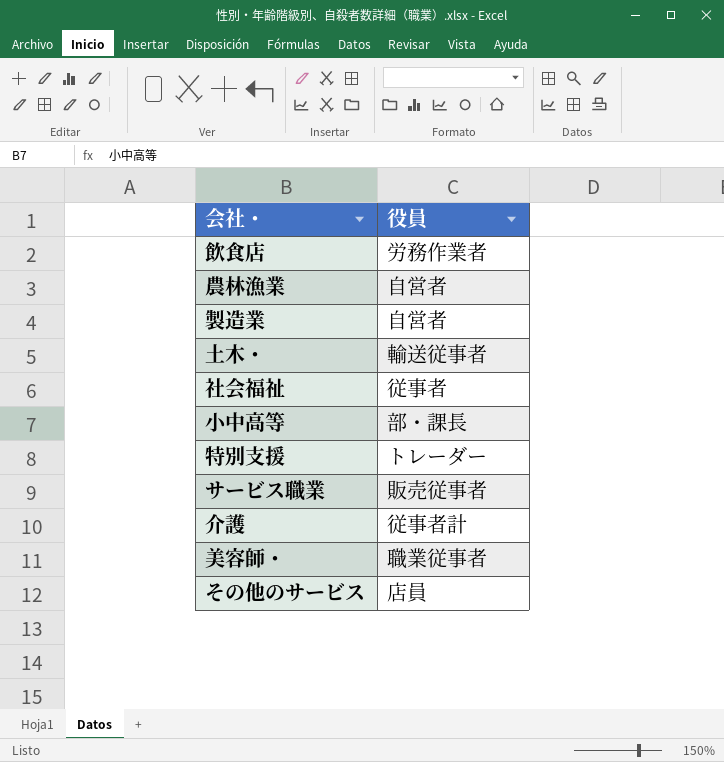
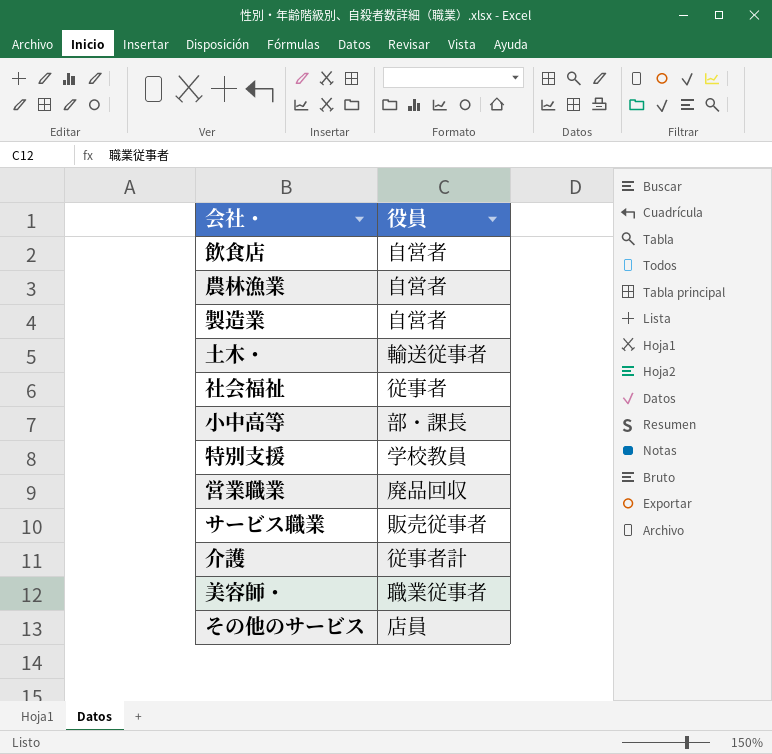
飲食店 | 役員: 労務作業者 -> 自営者
特別支援 | 役員: トレーダー -> 学校教員
row 営業職業: none -> 廃品回収

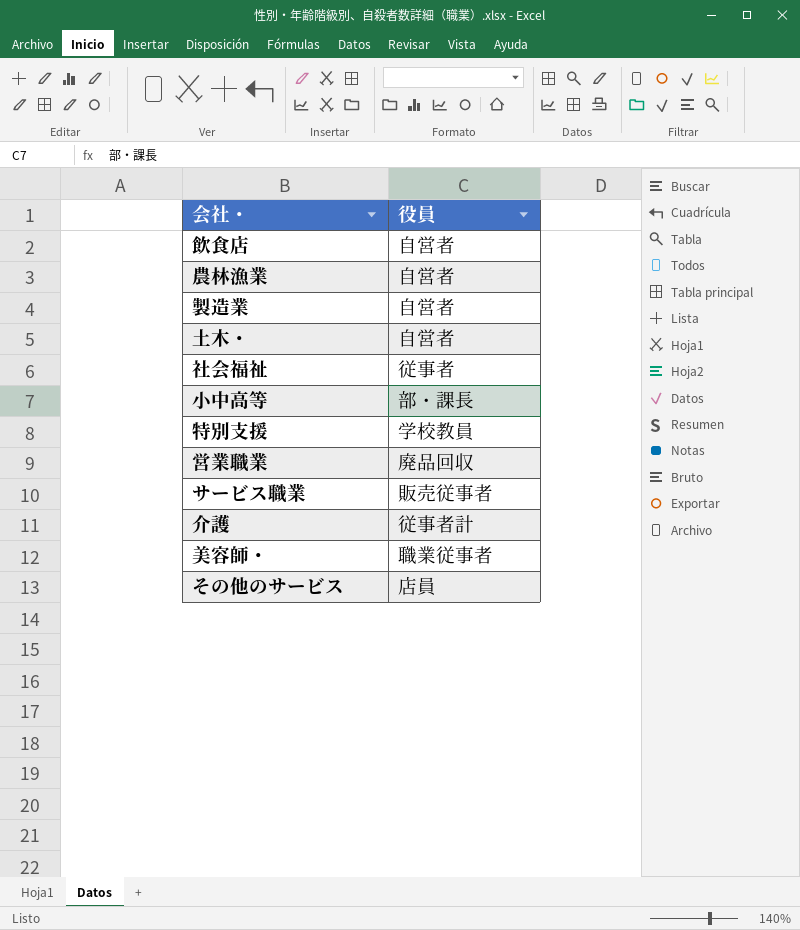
土木・ | 役員: 輸送従事者 -> 自営者

